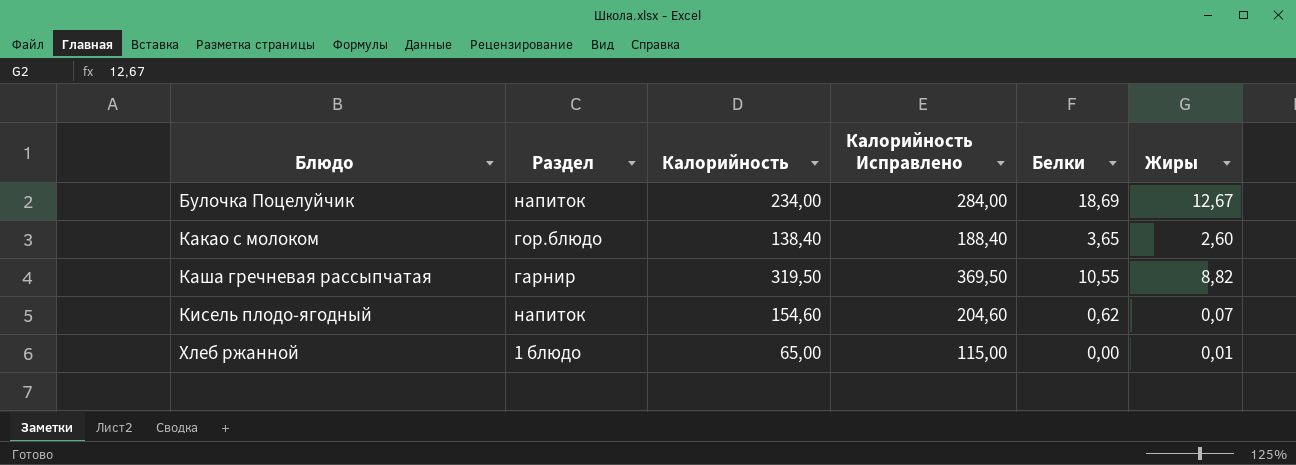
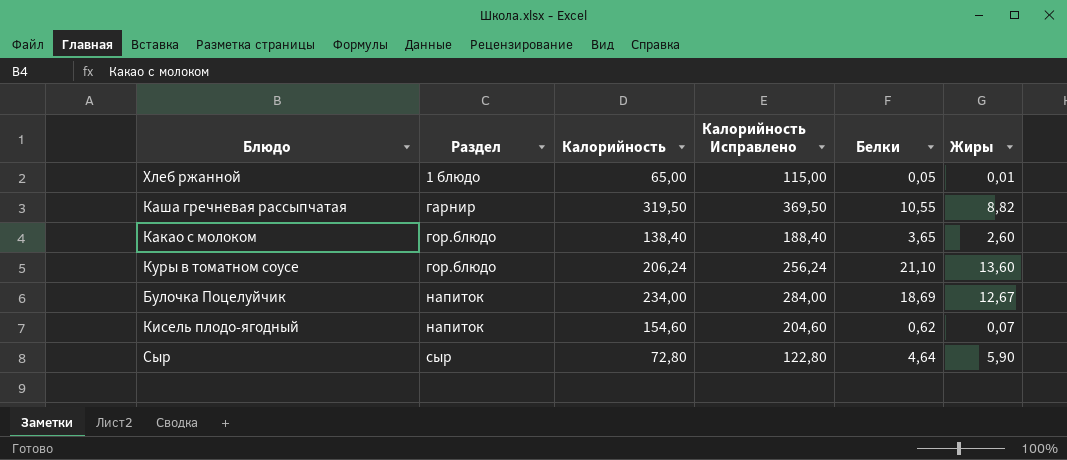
row order: Блюдо ascending -> Раздел ascending
Хлеб ржанной | Белки: 0,00 -> 0,05
row Куры в томатном соусе: none -> гор.блюдо | 206,24 | 256,24 | 21,10 | 13,60
row Сыр: none -> сыр | 72,80 | 122,80 | 4,64 | 5,90

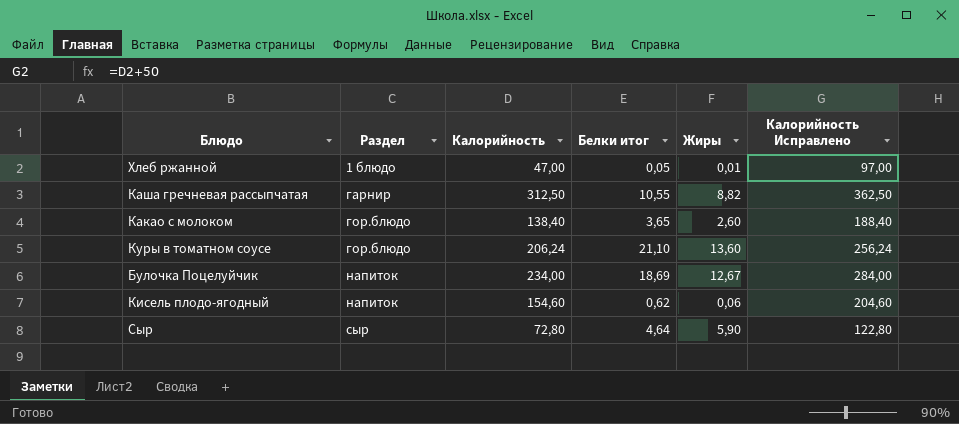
column name: Белки -> Белки итог
column Калорийность Исправлено | position: 4 -> 6
Хлеб ржанной | Калорийность: 65,00 -> 47,00
Хлеб ржанной | Калорийность Исправлено: 115,00 -> 97,00
Каша гречневая рассыпчатая | Калорийность: 319,50 -> 312,50
Каша гречневая рассыпчатая | Калорийность Исправлено: 369,50 -> 362,50
Кисель плодо-ягодный | Жиры: 0,07 -> 0,06

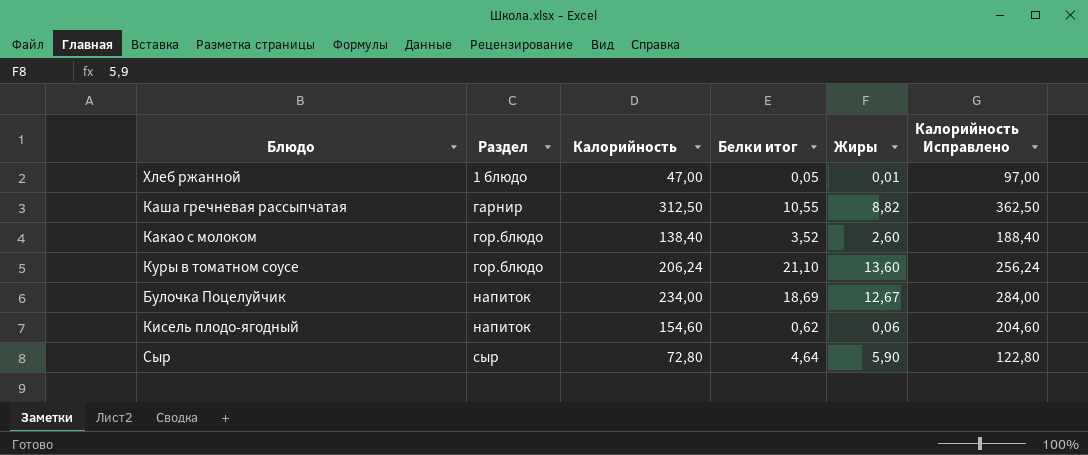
Какао с молоком | Белки итог: 3,65 -> 3,52

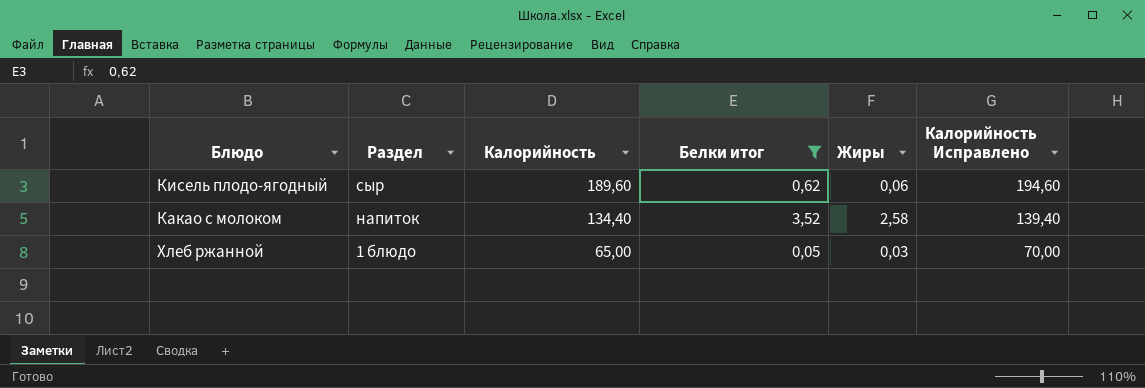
filter: none -> Белки итог <= 3,52
row order: Раздел ascending -> Раздел descending
column Калорийность Исправлено | formula: [Калорийность] + 50 -> [Калорийность] + 5
Кисель плодо-ягодный | Раздел: напиток -> сыр
Кисель плодо-ягодный | Калорийность: 154,60 -> 189,60
Какао с молоком | Раздел: гор.блюдо -> напиток
Какао с молоком | Калорийность: 138,40 -> 134,40
Какао с молоком | Жиры: 2,60 -> 2,58
Хлеб ржанной | Калорийность: 47,00 -> 65,00
Хлеб ржанной | Жиры: 0,01 -> 0,03

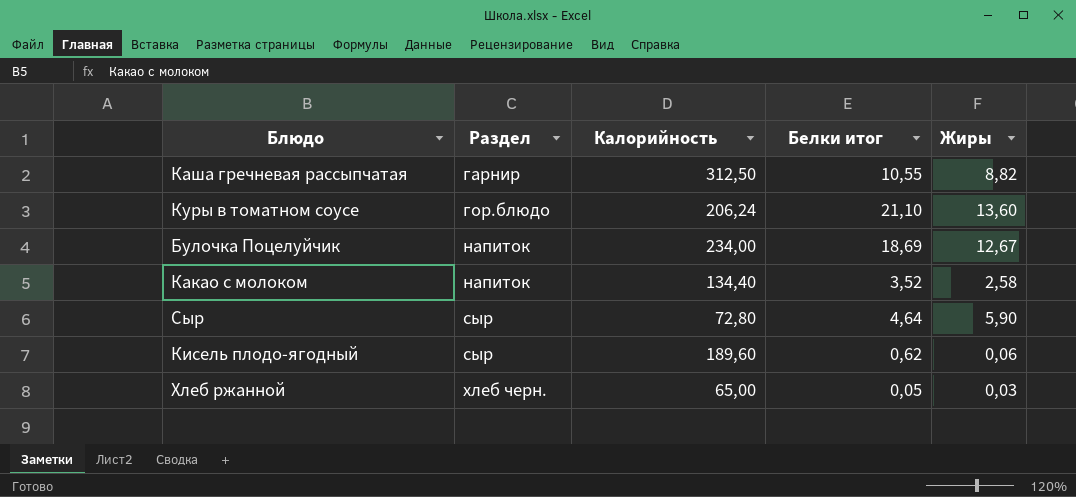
filter: Белки итог <= 3,52 -> none
row order: Раздел descending -> Раздел ascending
column Калорийность Исправлено | formula: [Калорийность] + 5 -> none
Хлеб ржанной | Раздел: 1 блюдо -> хлеб черн.

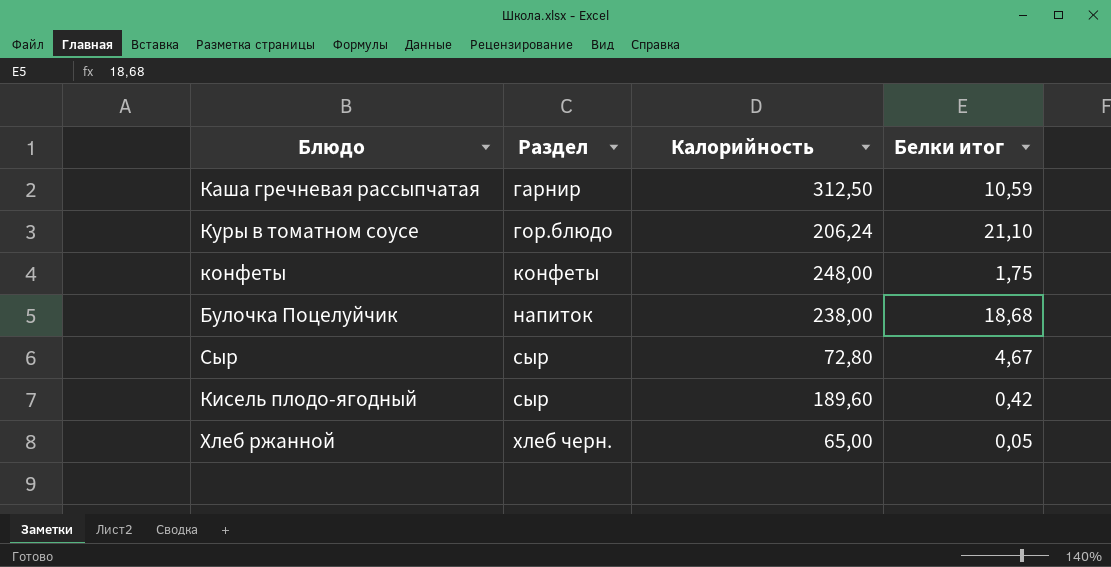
column Жиры | position: 5 -> none
row Какао с молоком: напиток | 134,40 | 3,52 | 2,58 -> none
Каша гречневая рассыпчатая | Белки итог: 10,55 -> 10,59
row конфеты: none -> конфеты | 248,00 | 1,75
Булочка Поцелуйчик | Калорийность: 234,00 -> 238,00
Булочка Поцелуйчик | Белки итог: 18,69 -> 18,68
Сыр | Белки итог: 4,64 -> 4,67
Кисель плодо-ягодный | Белки итог: 0,62 -> 0,42

